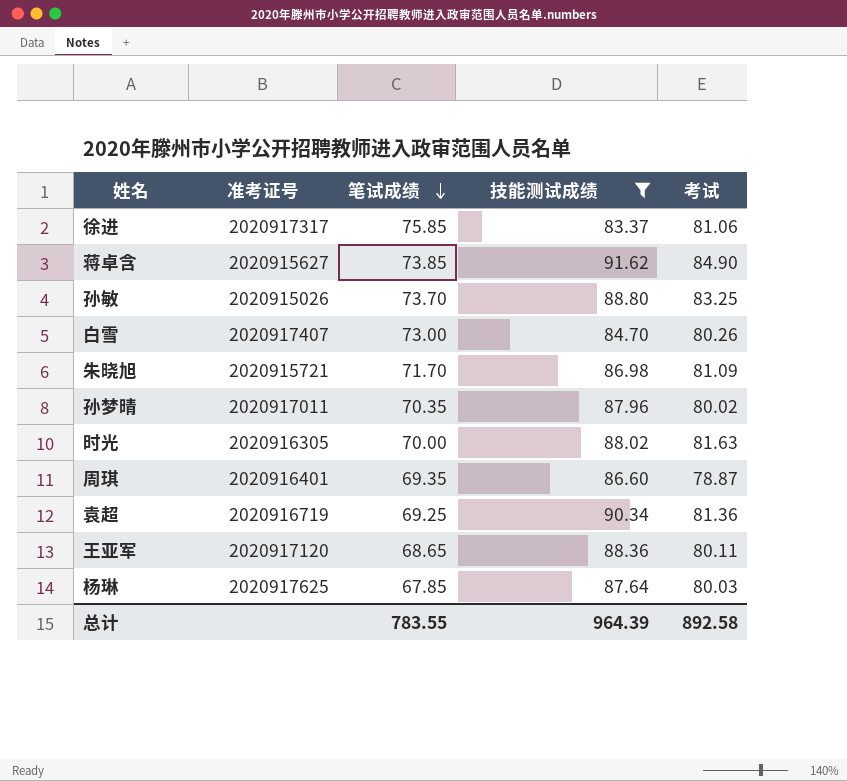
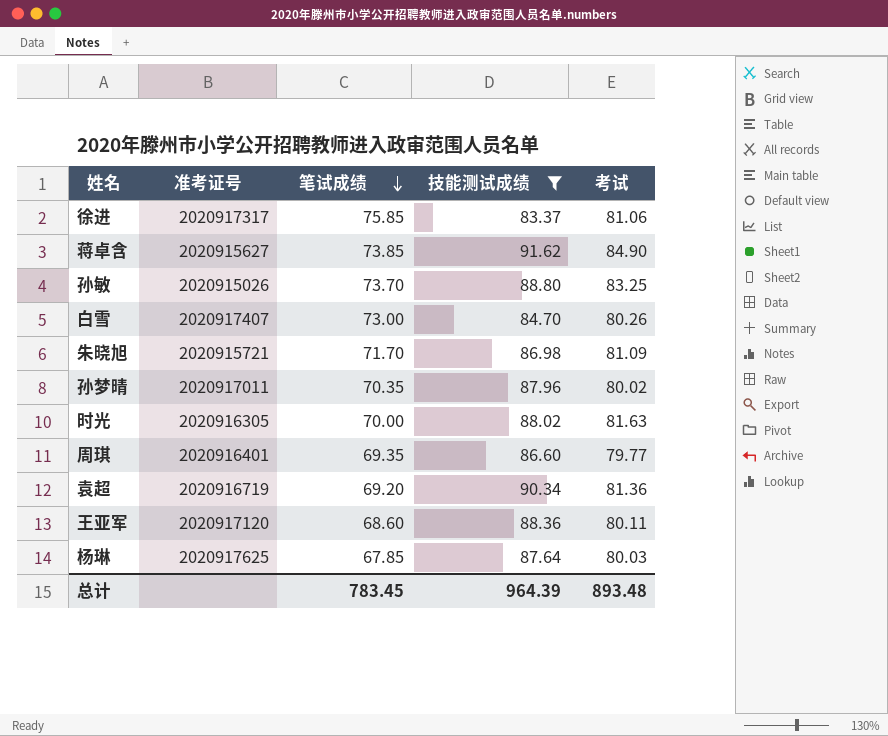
周琪 | 考试: 78.87 -> 79.77
袁超 | 笔试成绩: 69.25 -> 69.20
王亚军 | 笔试成绩: 68.65 -> 68.60
总计 | 笔试成绩: 783.55 -> 783.45
总计 | 考试: 892.58 -> 893.48

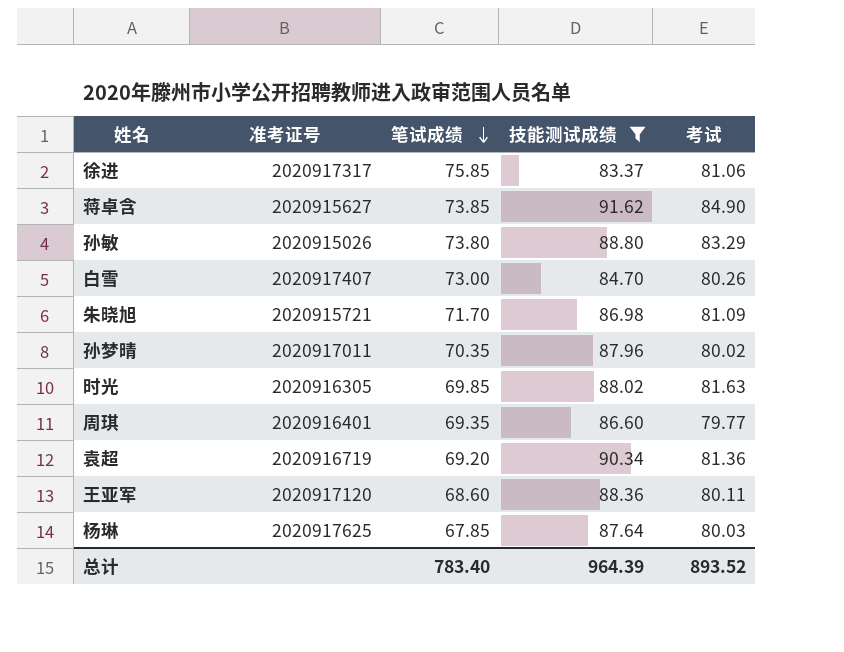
孙敏 | 笔试成绩: 73.70 -> 73.80
孙敏 | 考试: 83.25 -> 83.29
时光 | 笔试成绩: 70.00 -> 69.85
总计 | 笔试成绩: 783.45 -> 783.40
总计 | 考试: 893.48 -> 893.52

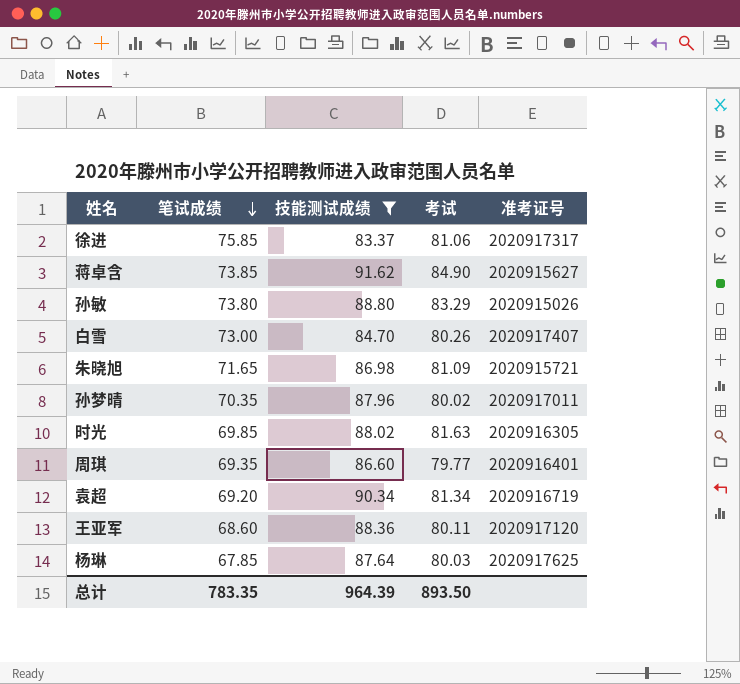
column 准考证号 | position: 2 -> 5
朱晓旭 | 笔试成绩: 71.70 -> 71.65
袁超 | 考试: 81.36 -> 81.34
总计 | 笔试成绩: 783.40 -> 783.35
总计 | 考试: 893.52 -> 893.50

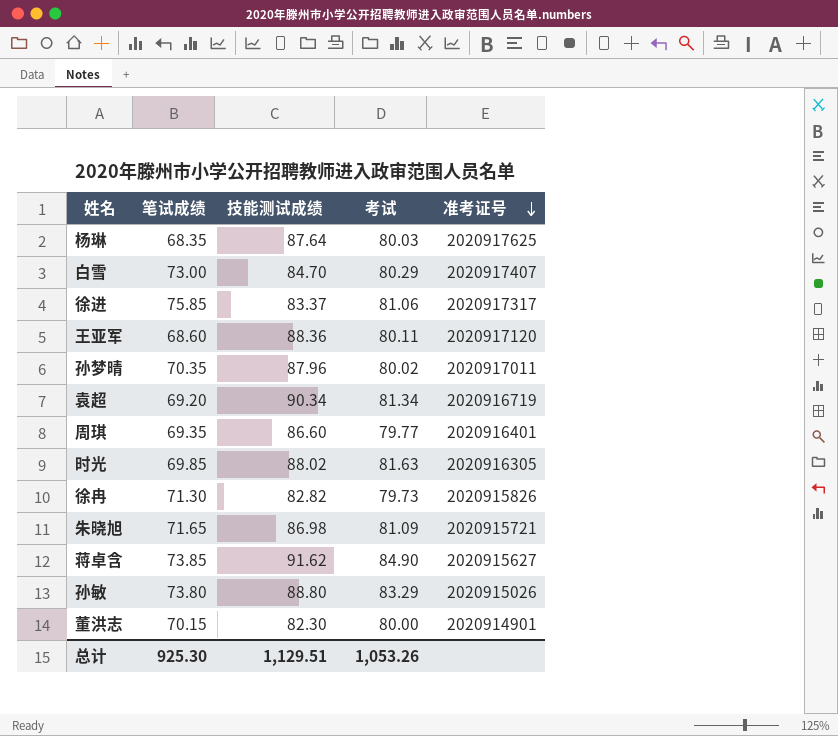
filter: 技能测试成绩 >= 83.37 -> none
row order: 笔试成绩 descending -> 准考证号 descending
杨琳 | 笔试成绩: 67.85 -> 68.35
白雪 | 考试: 80.26 -> 80.29
总计 | 笔试成绩: 783.35 -> 925.30
总计 | 技能测试成绩: 964.39 -> 1,129.51
总计 | 考试: 893.50 -> 1,053.26

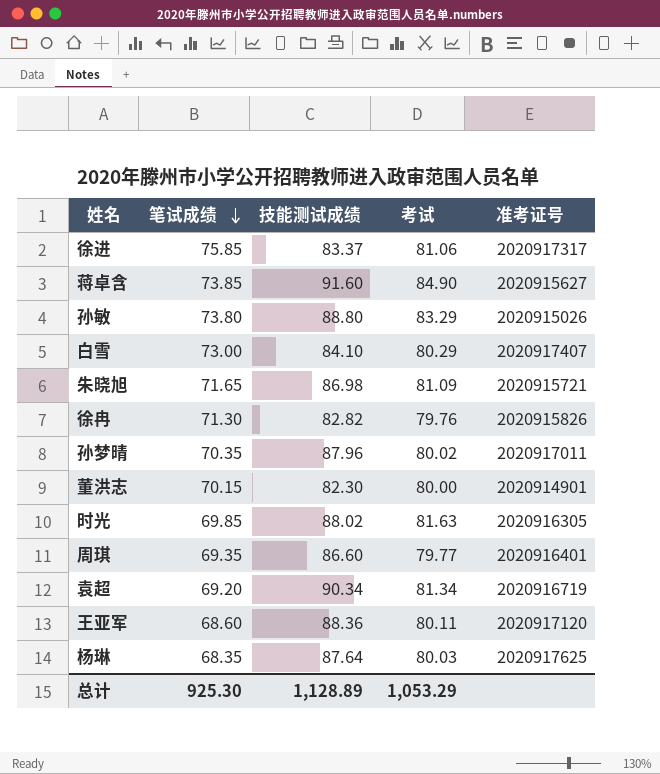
row order: 准考证号 descending -> 笔试成绩 descending
蒋卓含 | 技能测试成绩: 91.62 -> 91.60
白雪 | 技能测试成绩: 84.70 -> 84.10
徐冉 | 考试: 79.73 -> 79.76
总计 | 技能测试成绩: 1,129.51 -> 1,128.89
总计 | 考试: 1,053.26 -> 1,053.29

